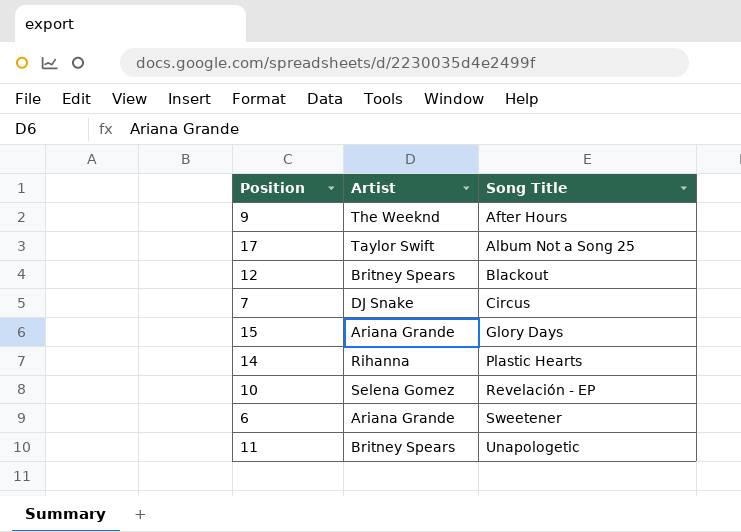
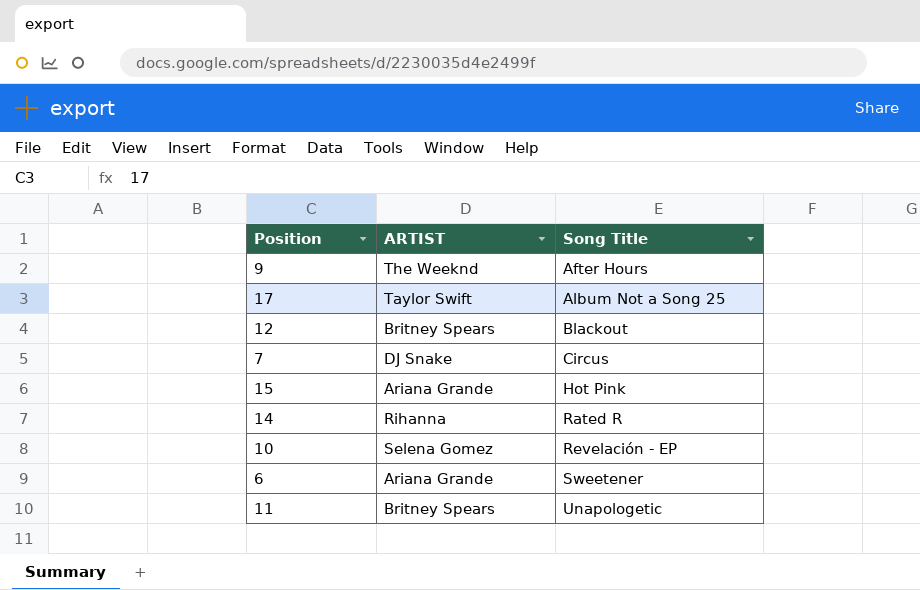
column name: Artist -> ARTIST
15 | Song Title: Glory Days -> Hot Pink
14 | Song Title: Plastic Hearts -> Rated R

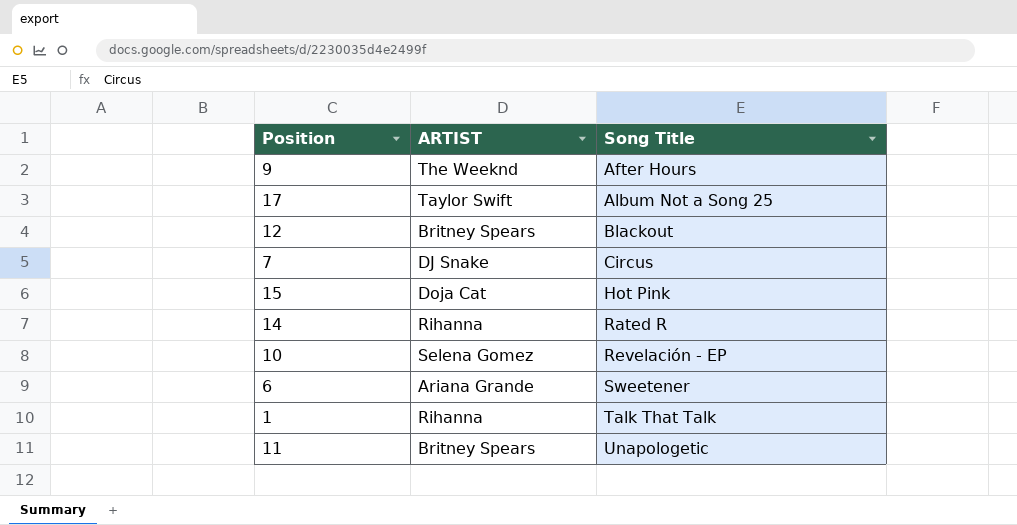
15 | ARTIST: Ariana Grande -> Doja Cat
row 1: none -> Rihanna | Talk That Talk

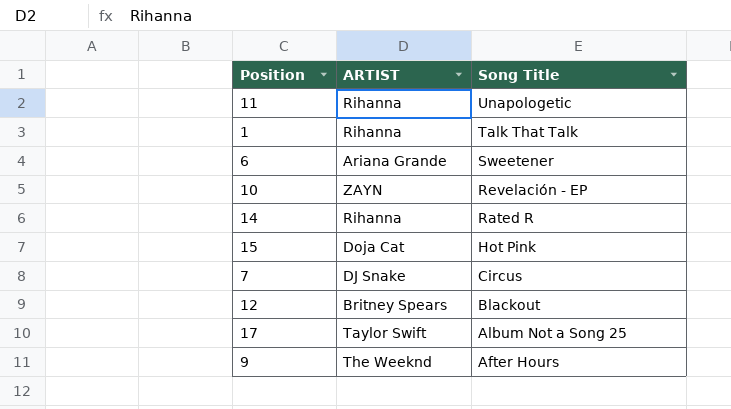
row order: Song Title ascending -> Song Title descending
11 | ARTIST: Britney Spears -> Rihanna
10 | ARTIST: Selena Gomez -> ZAYN

